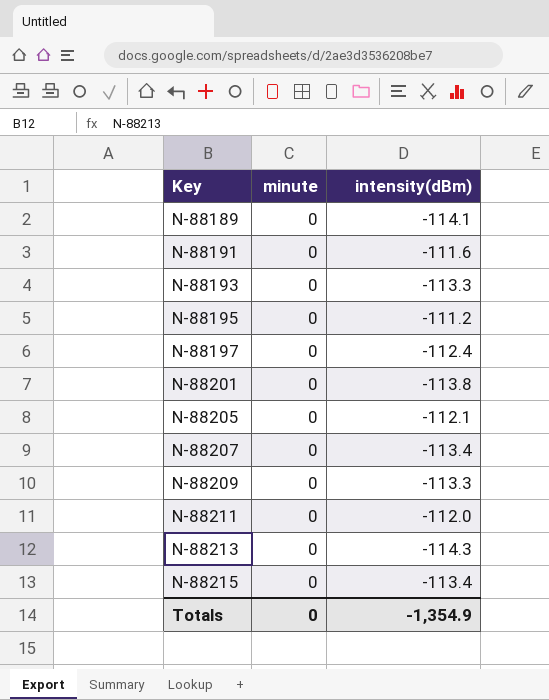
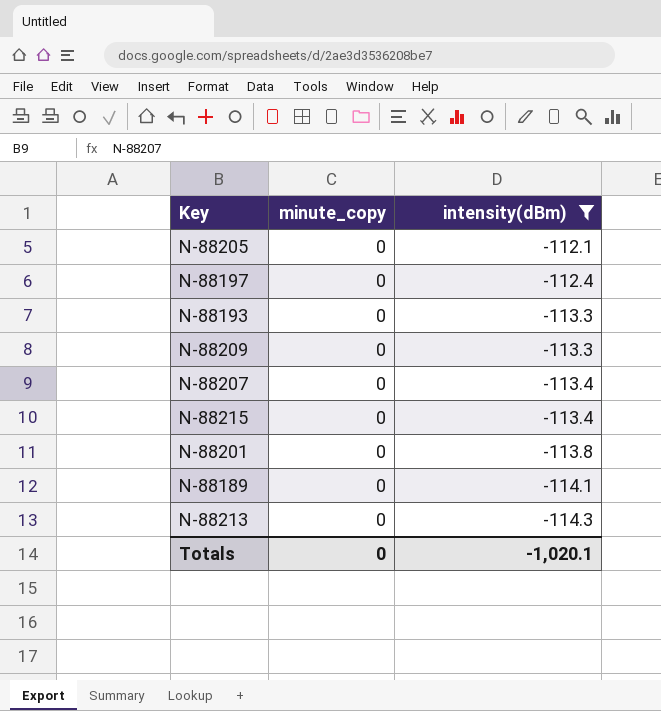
filter: none -> intensity(dBm) <= -112.1
row order: Key ascending -> intensity(dBm) descending
column name: minute -> minute_copy
Totals | intensity(dBm): -1,354.9 -> -1,020.1

